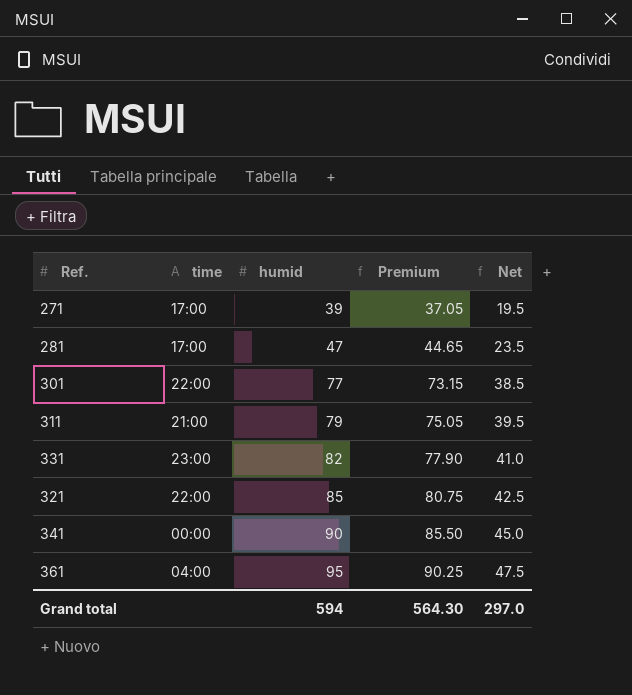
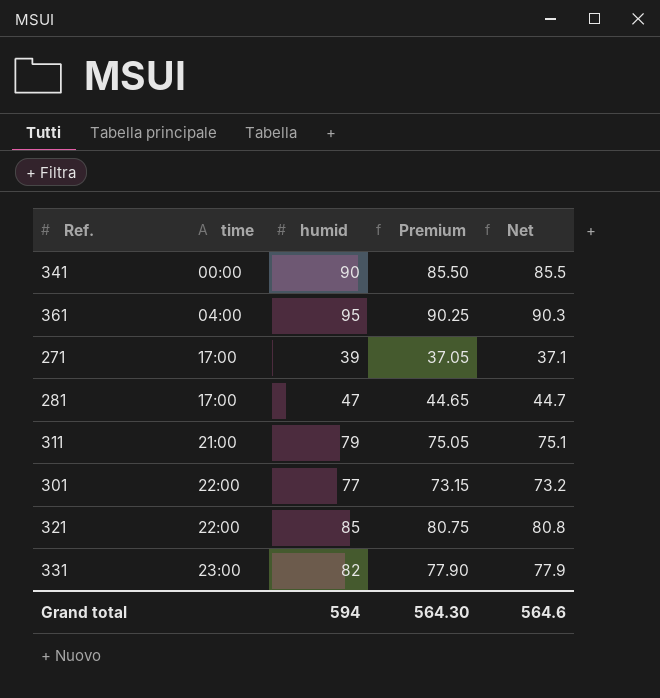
row order: humid ascending -> time ascending
column Net | formula: [humid] * 0.5 -> [humid] * 0.95
Grand total | Net: 297.0 -> 564.6

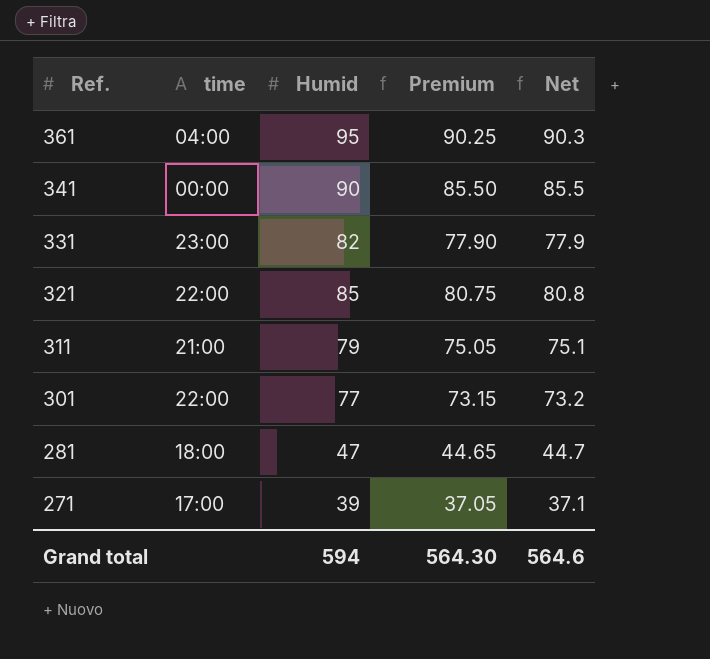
row order: time ascending -> Ref. descending
column name: humid -> Humid
281 | time: 17:00 -> 18:00

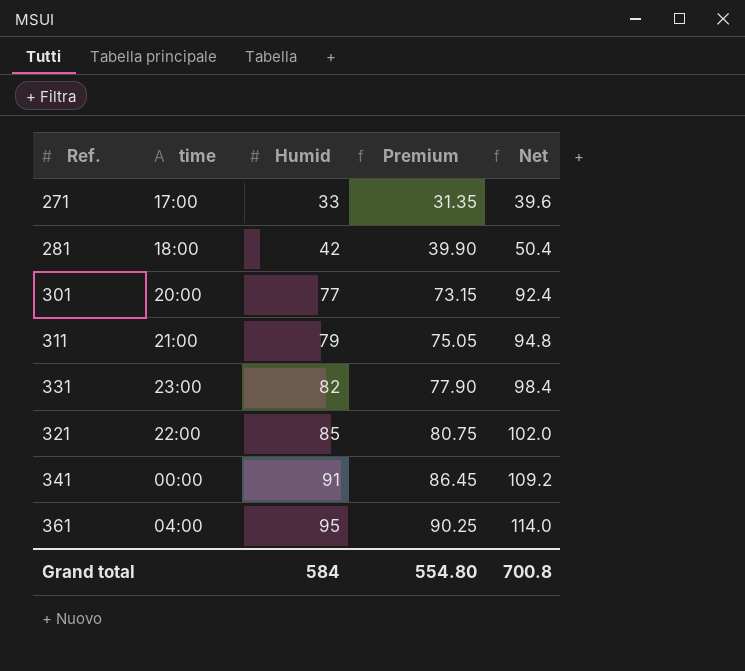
row order: Ref. descending -> Humid ascending
column Net | formula: [Humid] * 0.95 -> [Humid] * 1.2
271 | Humid: 39 -> 33
271 | Premium: 37.05 -> 31.35
281 | Humid: 47 -> 42
281 | Premium: 44.65 -> 39.90
301 | time: 22:00 -> 20:00
341 | Humid: 90 -> 91
341 | Premium: 85.50 -> 86.45
Grand total | Humid: 594 -> 584
Grand total | Premium: 564.30 -> 554.80
Grand total | Net: 564.6 -> 700.8

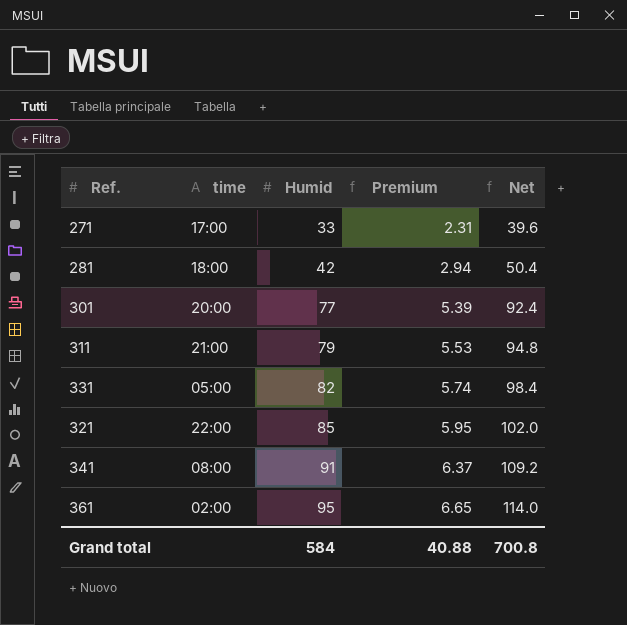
column Premium | formula: [Humid] * 0.95 -> [Humid] * 0.07
331 | time: 23:00 -> 05:00
341 | time: 00:00 -> 08:00
361 | time: 04:00 -> 02:00
Grand total | Premium: 554.80 -> 40.88

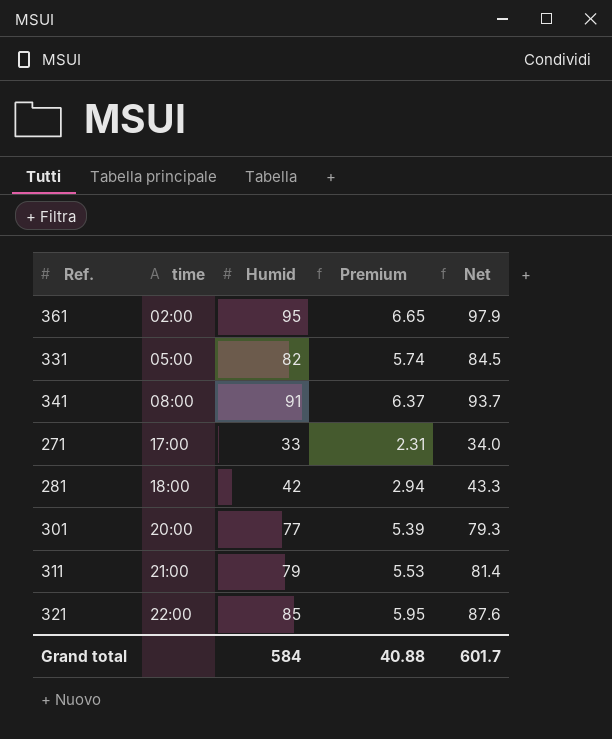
row order: Humid ascending -> time ascending
column Net | formula: [Humid] * 1.2 -> [Humid] * 1.03
Grand total | Net: 700.8 -> 601.7

